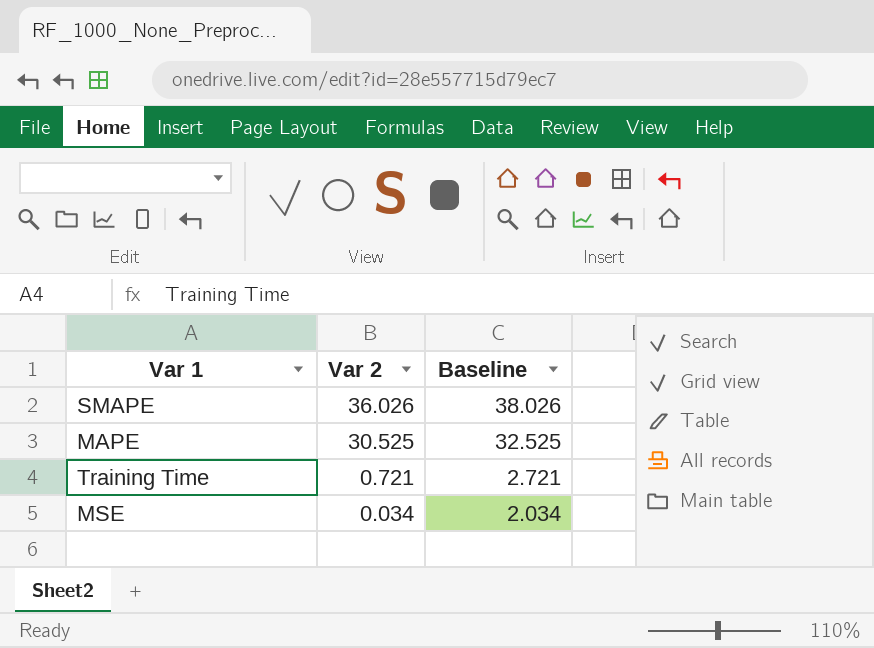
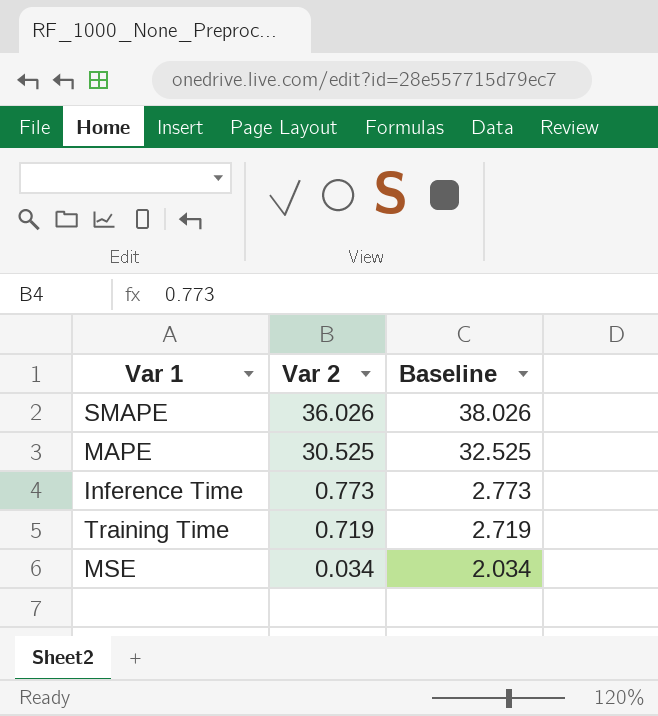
row Inference Time: none -> 0.773 | 2.773
Training Time | Var 2: 0.721 -> 0.719
Training Time | Baseline: 2.721 -> 2.719

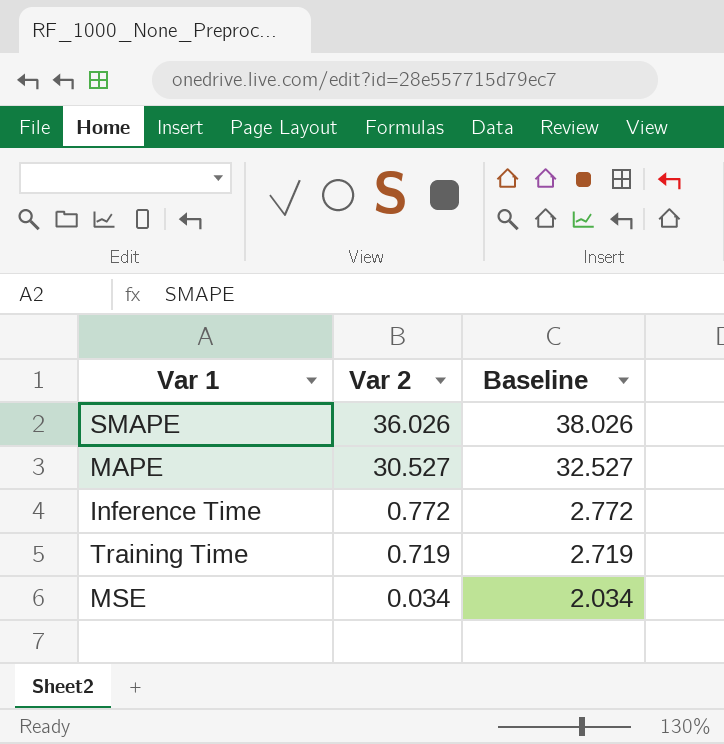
MAPE | Var 2: 30.525 -> 30.527
MAPE | Baseline: 32.525 -> 32.527
Inference Time | Var 2: 0.773 -> 0.772
Inference Time | Baseline: 2.773 -> 2.772

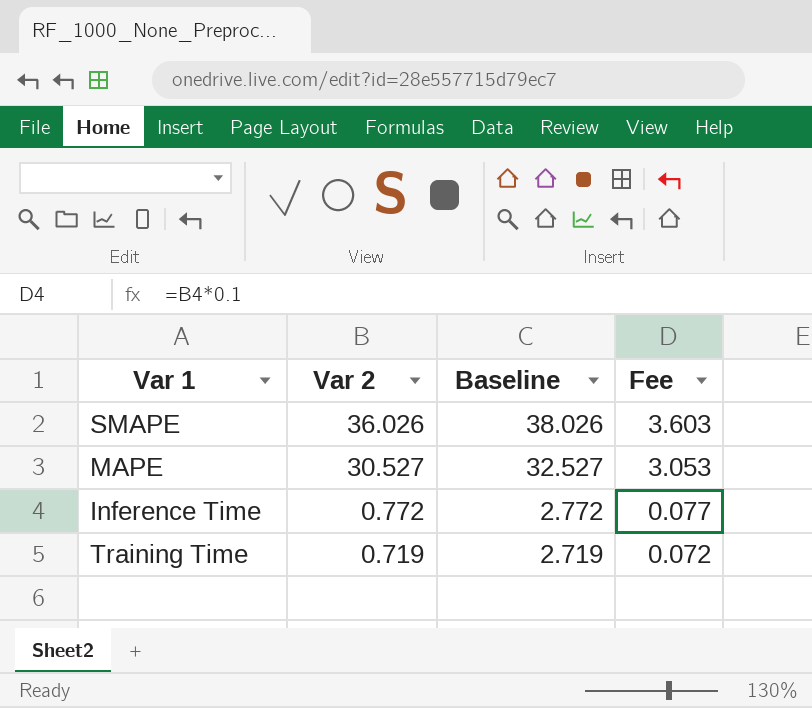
column Fee | formula: none -> [Var 2] * 0.1
row MSE: 0.034 | 2.034 -> none

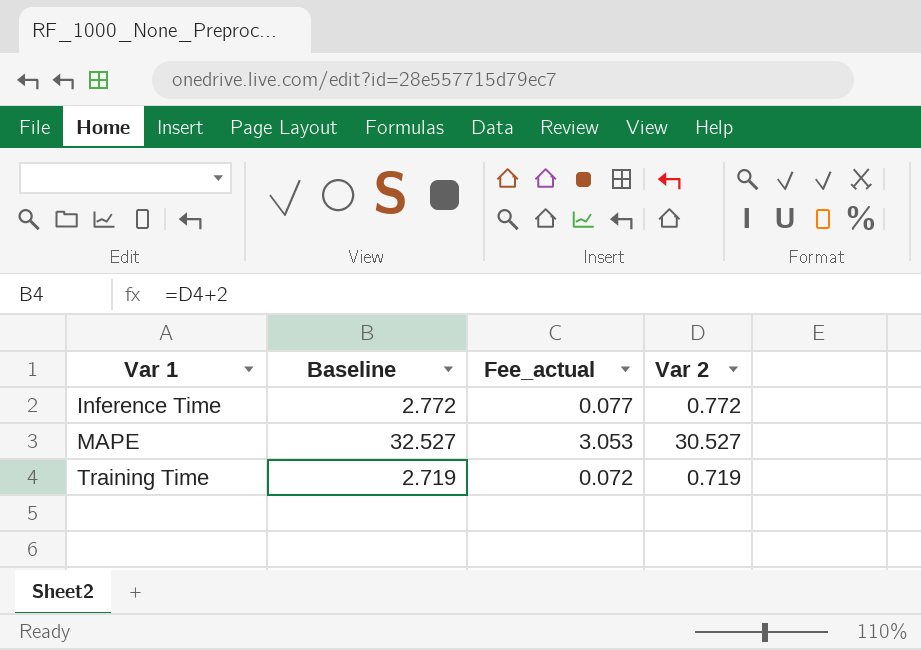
row order: Var 2 descending -> Var 1 ascending
column name: Fee -> Fee_actual
column Var 2 | position: 2 -> 4
row SMAPE: 36.026 | 38.026 | 3.603 -> none

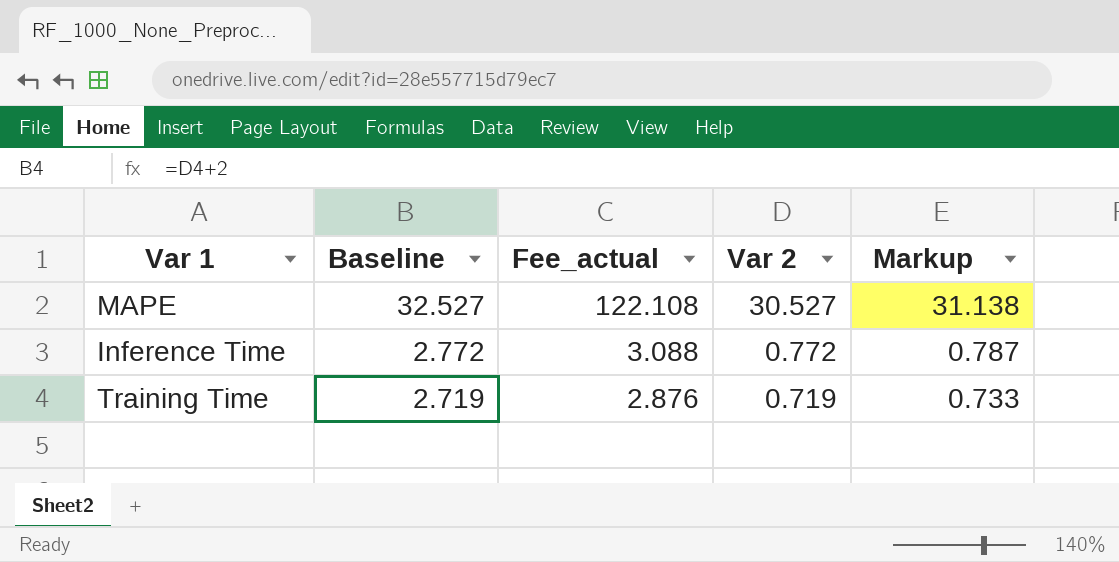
row order: Var 1 ascending -> Baseline descending
column Fee_actual | formula: [Var 2] * 0.1 -> [Var 2] * 4
column Markup | formula: none -> [Var 2] * 1.02

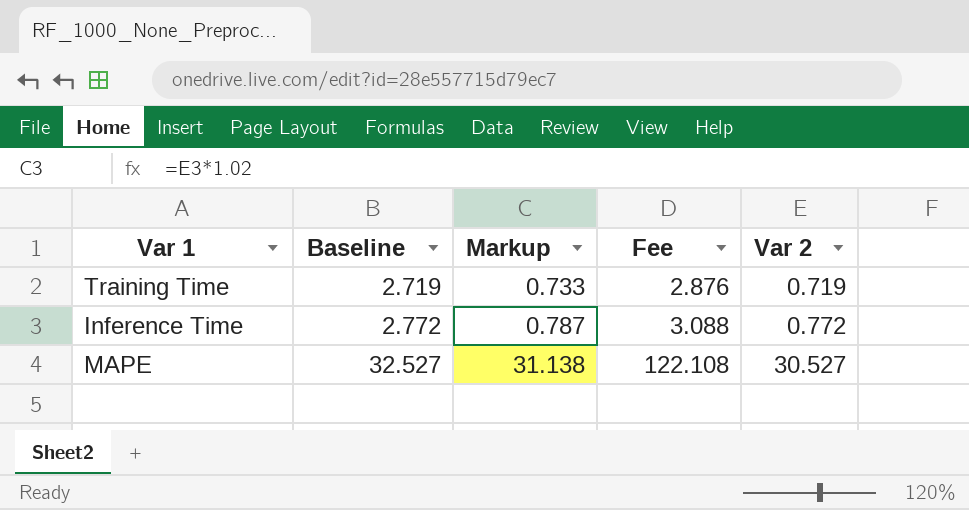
row order: Baseline descending -> Baseline ascending
column Markup | position: 5 -> 3
column name: Fee_actual -> Fee

